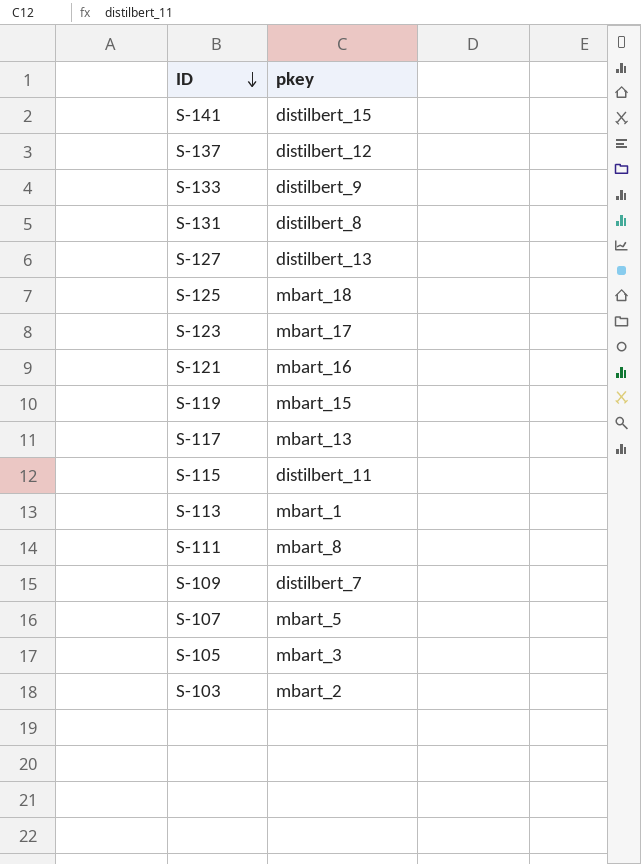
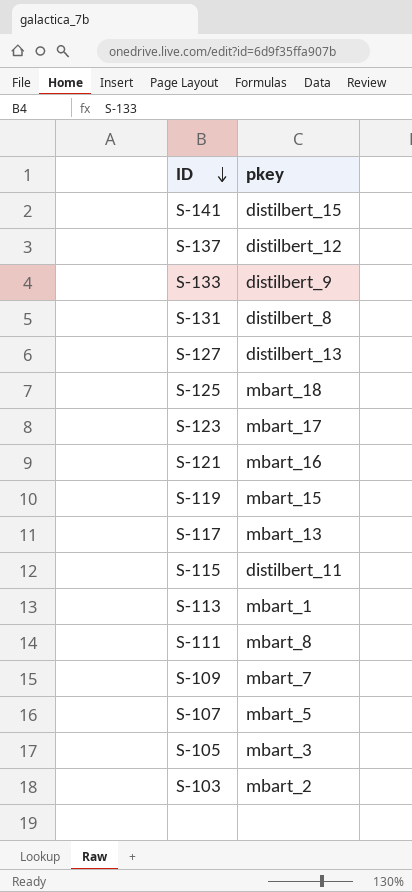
S-109 | pkey: distilbert_7 -> mbart_7

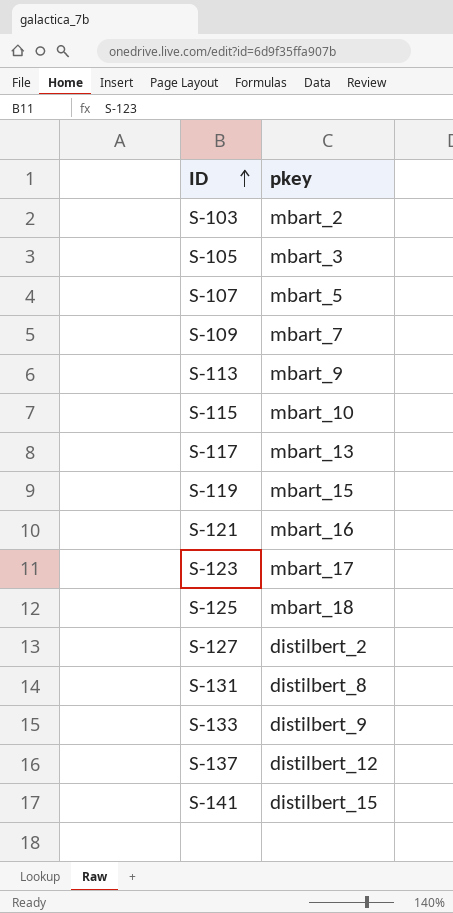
row order: ID descending -> ID ascending
row S-111: mbart_8 -> none
S-113 | pkey: mbart_1 -> mbart_9
S-115 | pkey: distilbert_11 -> mbart_10
S-127 | pkey: distilbert_13 -> distilbert_2

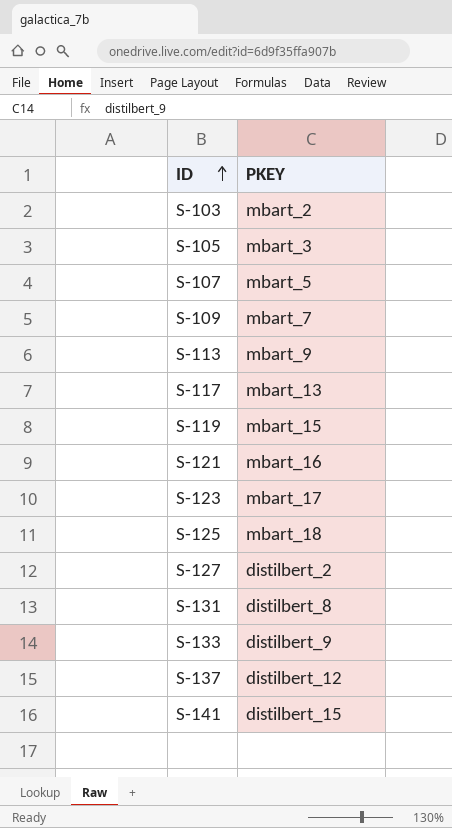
column name: pkey -> PKEY
row S-115: mbart_10 -> none

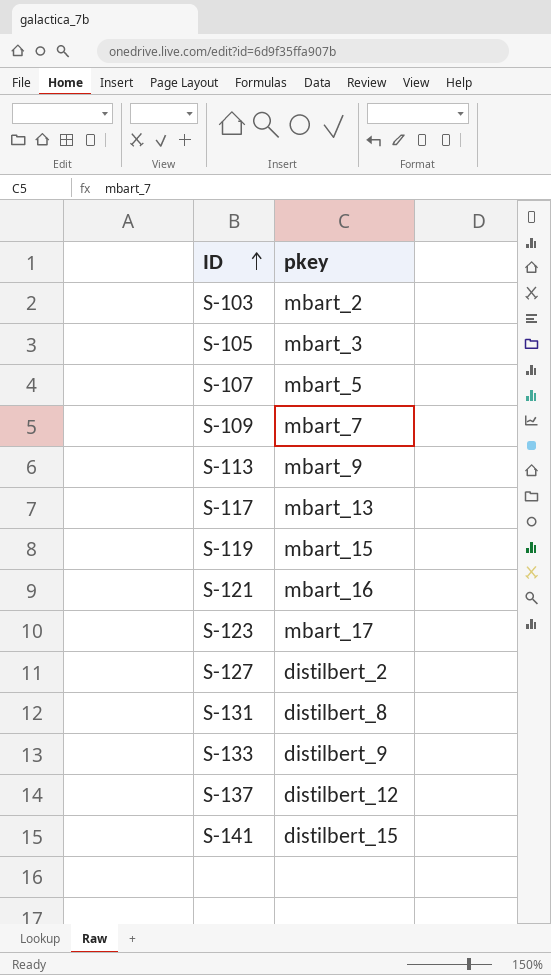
column name: PKEY -> pkey
row S-125: mbart_18 -> none

